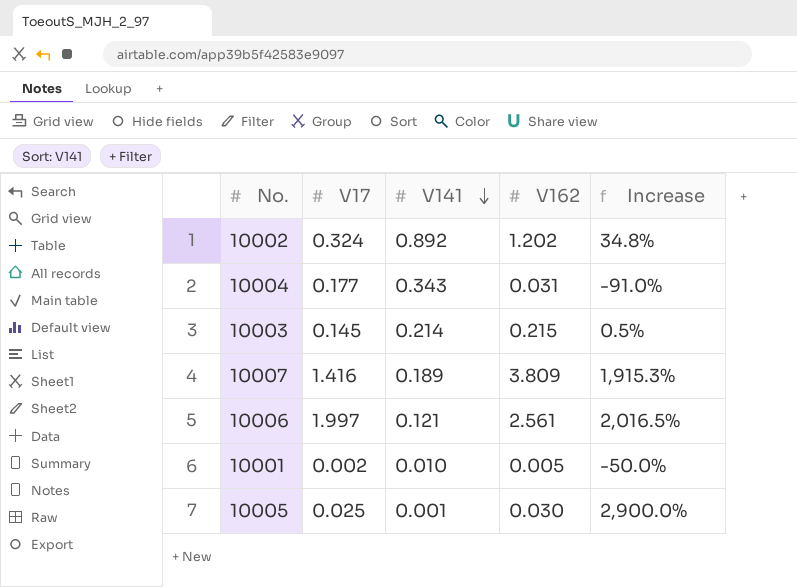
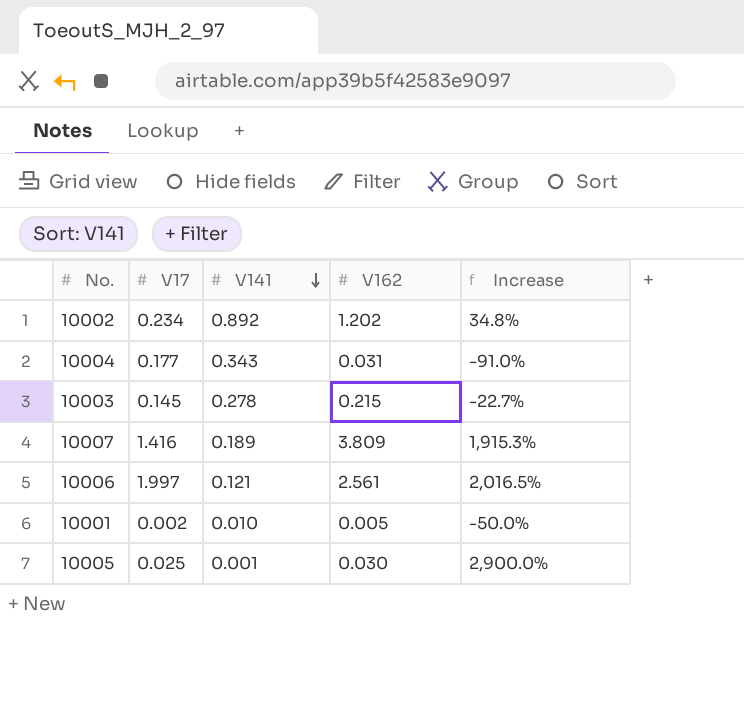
10002 | V17: 0.324 -> 0.234
10003 | V141: 0.214 -> 0.278
10003 | Increase: 0.5% -> -22.7%

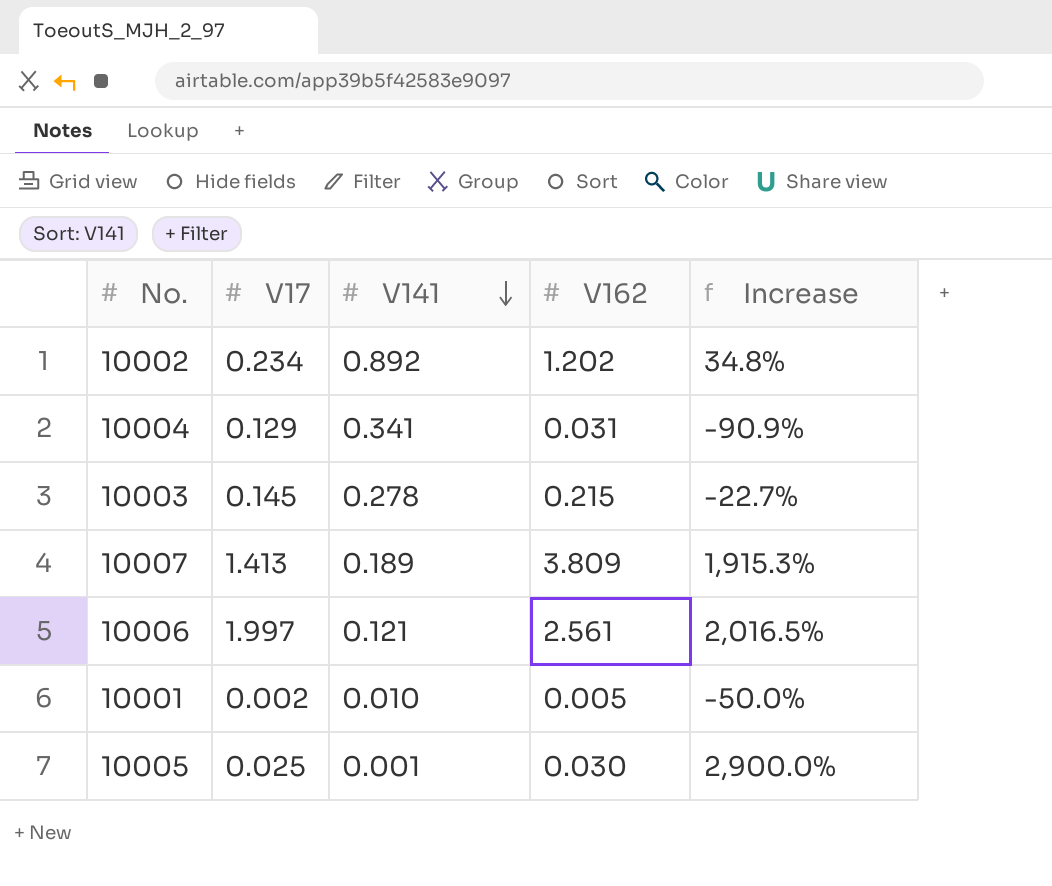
10004 | V17: 0.177 -> 0.129
10004 | V141: 0.343 -> 0.341
10004 | Increase: -91.0% -> -90.9%
10007 | V17: 1.416 -> 1.413

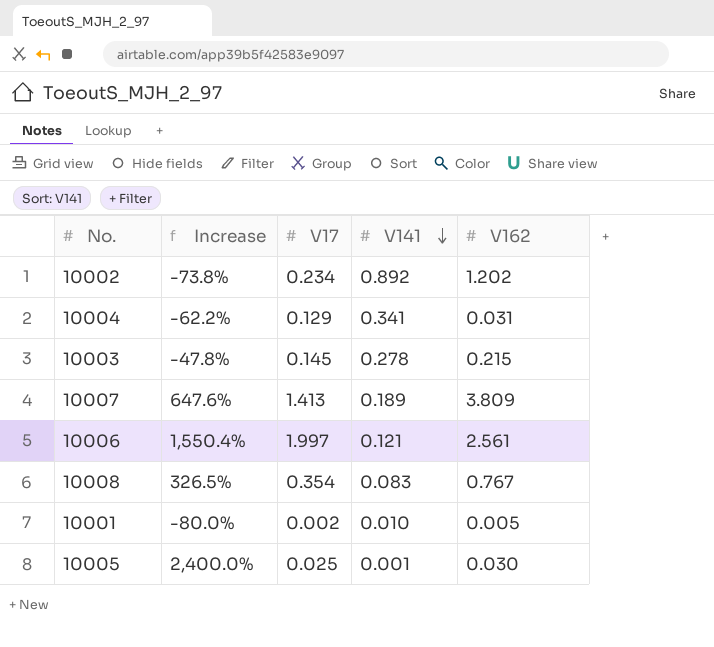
column Increase | formula: ([V162] - [V141]) / [V141] -> ([V17] - [V141]) / [V141]
column Increase | position: 5 -> 2
row 10008: none -> 326.5% | 0.354 | 0.083 | 0.767

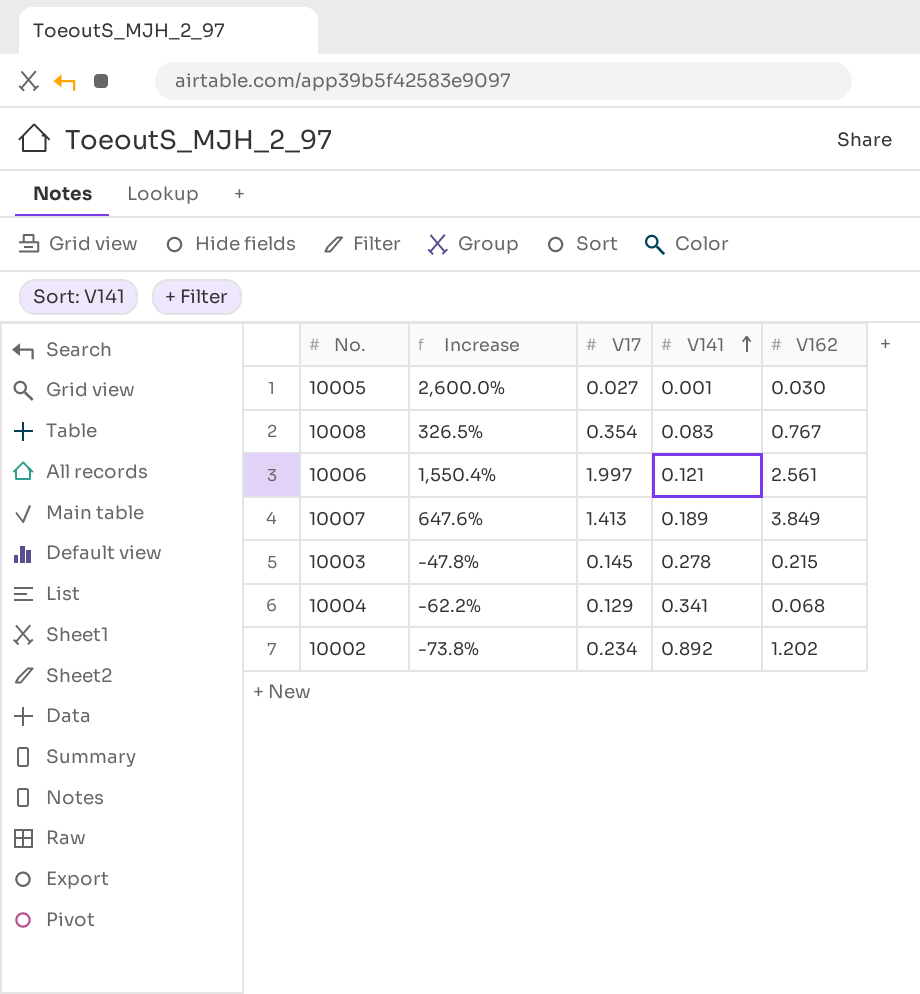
row order: V141 descending -> V141 ascending
row 10001: -80.0% | 0.002 | 0.010 | 0.005 -> none
10005 | Increase: 2,400.0% -> 2,600.0%
10005 | V17: 0.025 -> 0.027
10007 | V162: 3.809 -> 3.849
10004 | V162: 0.031 -> 0.068

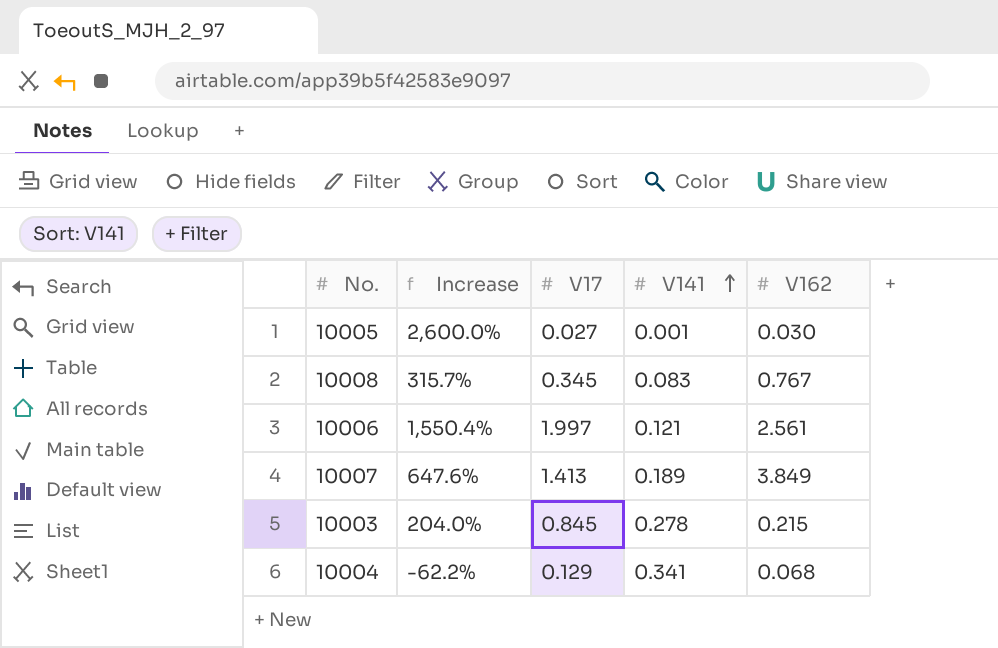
row 10002: -73.8% | 0.234 | 0.892 | 1.202 -> none
10008 | Increase: 326.5% -> 315.7%
10008 | V17: 0.354 -> 0.345
10003 | Increase: -47.8% -> 204.0%
10003 | V17: 0.145 -> 0.845

